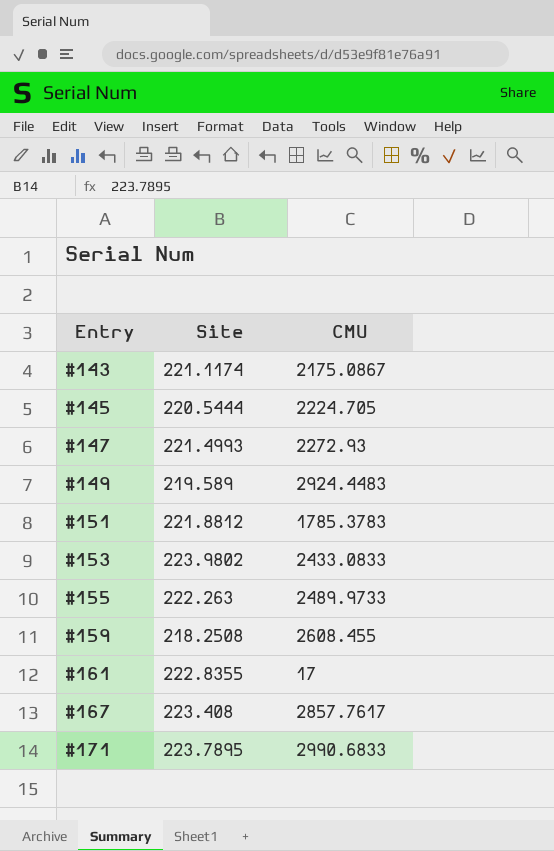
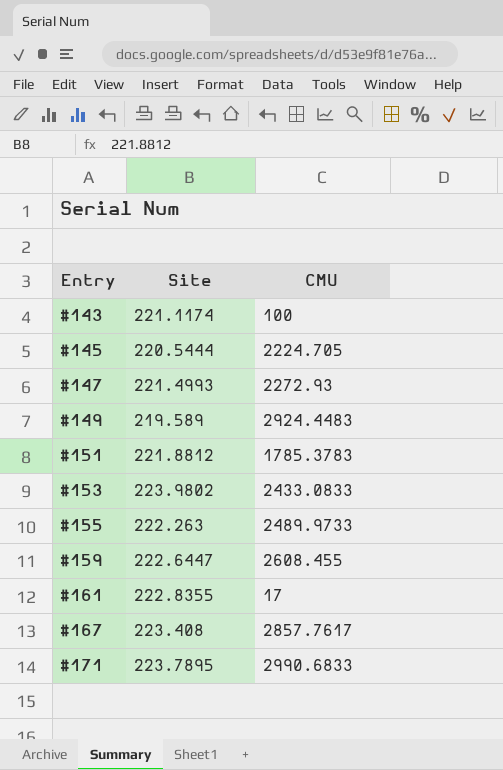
#143 | CMU: 2175.0867 -> 100
#159 | Site: 218.2508 -> 222.6447

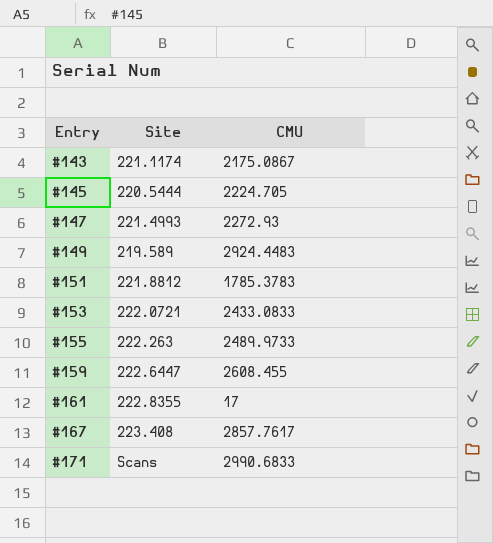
#143 | CMU: 100 -> 2175.0867
#153 | Site: 223.9802 -> 222.0721
#171 | Site: 223.7895 -> Scans

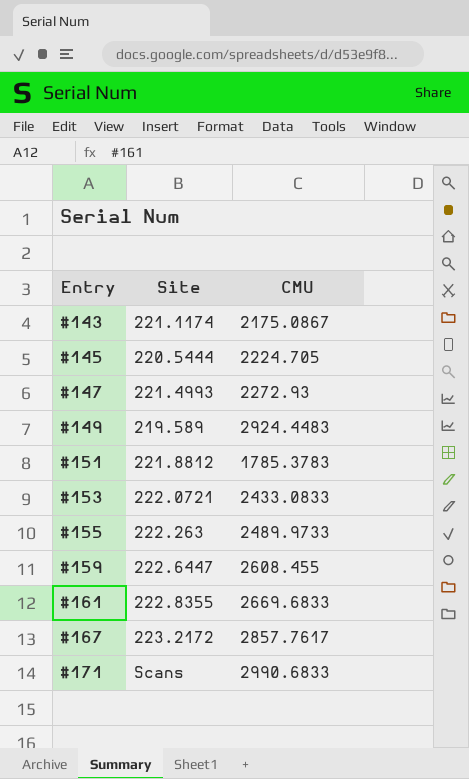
#161 | CMU: 17 -> 2669.6833
#167 | Site: 223.408 -> 223.2172

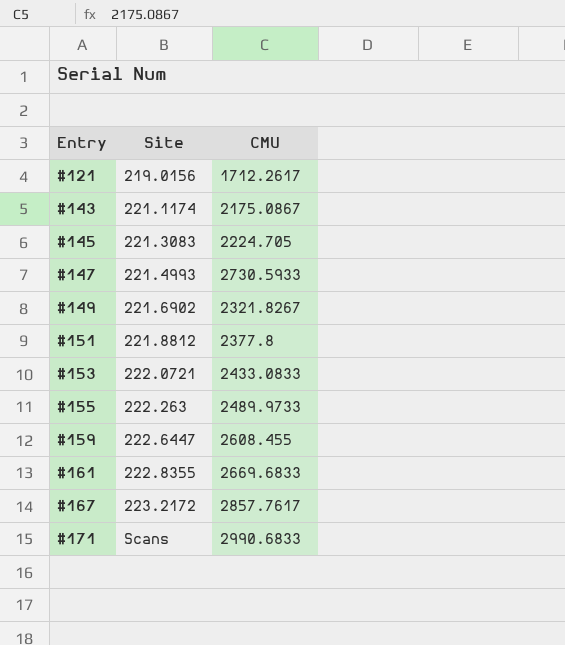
row #121: none -> 219.0156 | 1712.2617
#145 | Site: 220.5444 -> 221.3083
#147 | CMU: 2272.93 -> 2730.5933
#149 | Site: 219.589 -> 221.6902
#149 | CMU: 2924.4483 -> 2321.8267
#151 | CMU: 1785.3783 -> 2377.8

